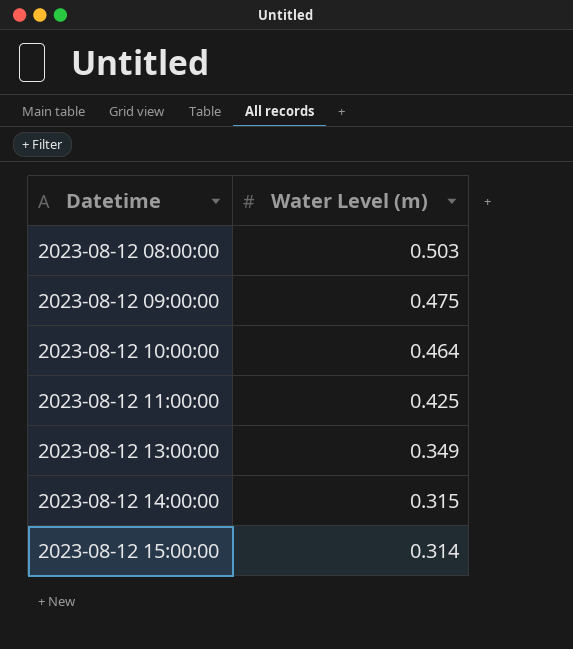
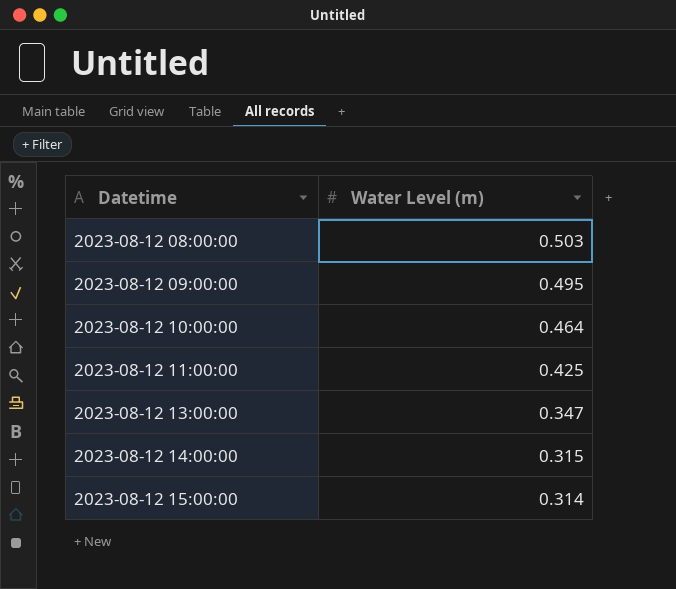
2023-08-12 09:00:00 | Water Level (m): 0.475 -> 0.495
2023-08-12 13:00:00 | Water Level (m): 0.349 -> 0.347

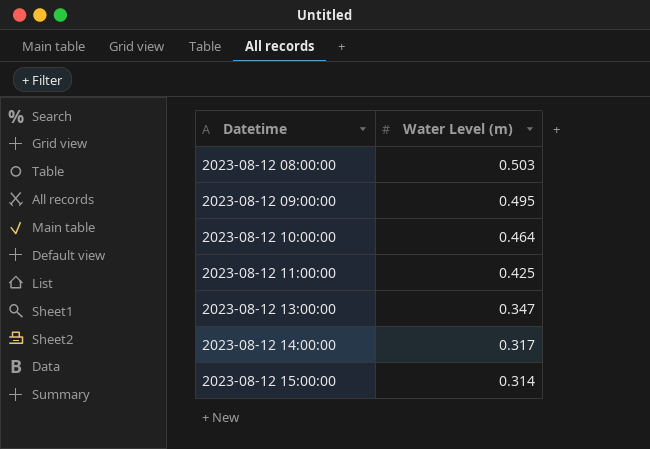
2023-08-12 14:00:00 | Water Level (m): 0.315 -> 0.317

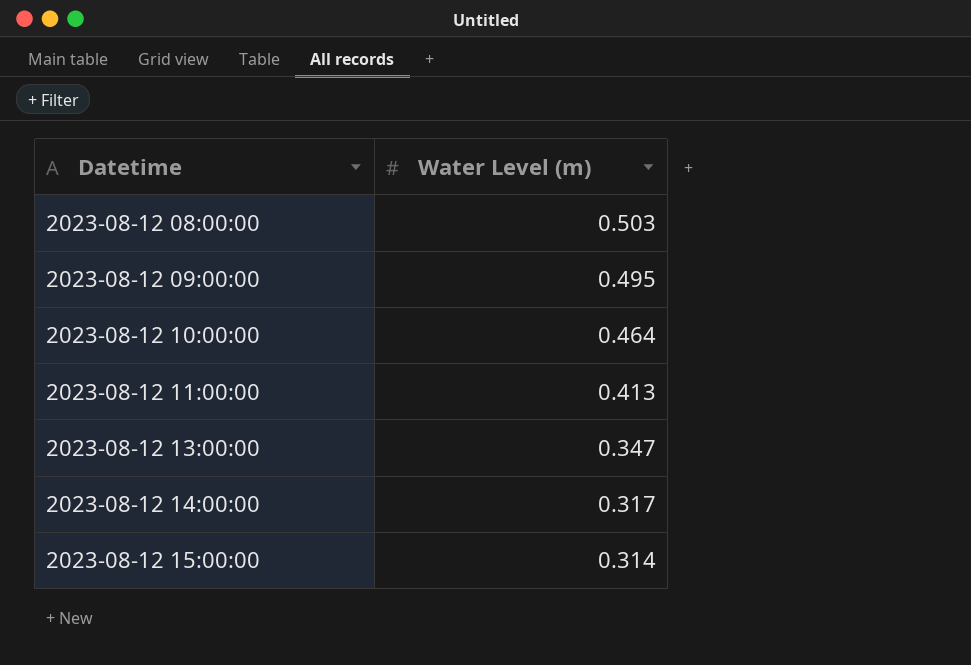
2023-08-12 11:00:00 | Water Level (m): 0.425 -> 0.413

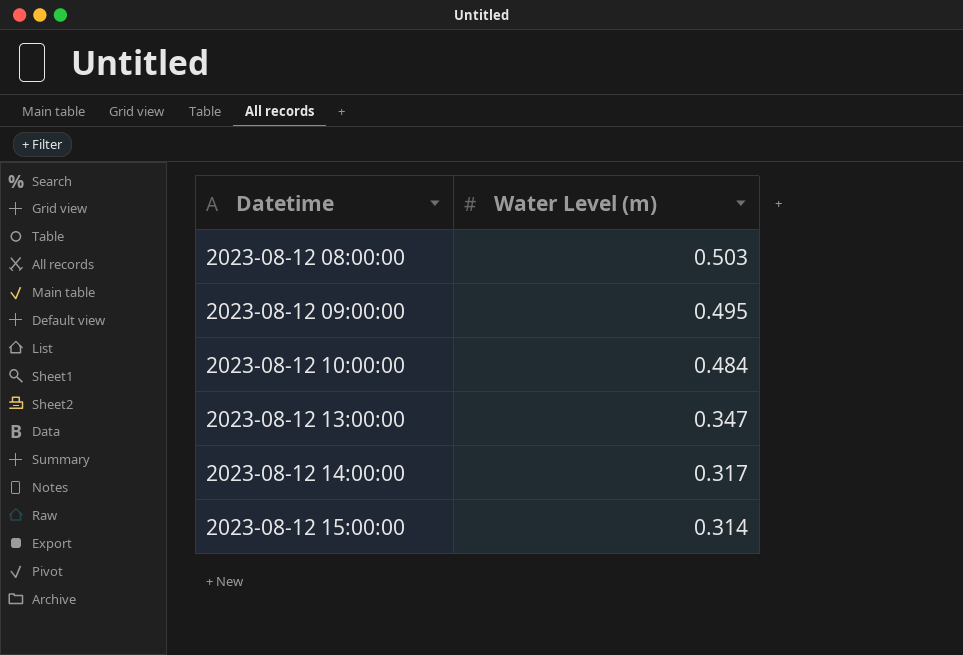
row 2023-08-12 11:00:00: 0.413 -> none
2023-08-12 10:00:00 | Water Level (m): 0.464 -> 0.484

